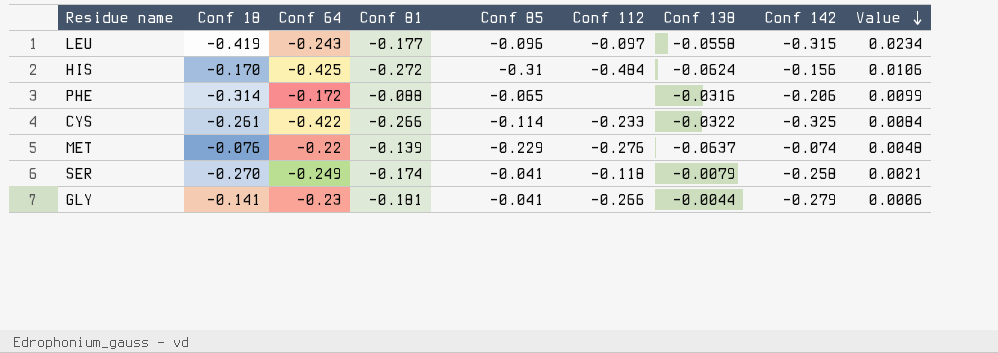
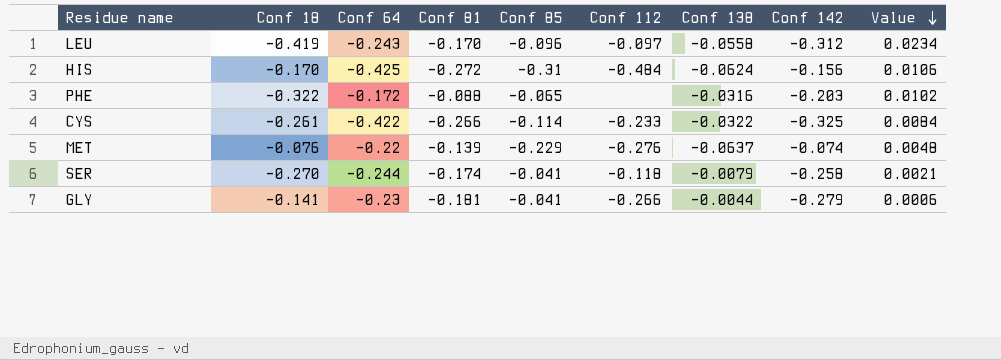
LEU | Conf 81: -0.177 -> -0.170
LEU | Conf 142: -0.315 -> -0.312
PHE | Conf 18: -0.314 -> -0.322
PHE | Conf 142: -0.206 -> -0.203
PHE | Value: 0.0099 -> 0.0102
SER | Conf 64: -0.249 -> -0.244

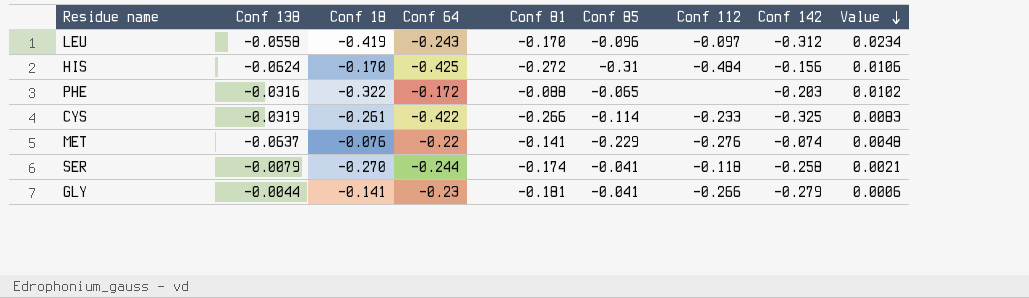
column Conf 138 | position: 7 -> 2
CYS | Conf 138: -0.0322 -> -0.0319
CYS | Value: 0.0084 -> 0.0083
MET | Conf 81: -0.139 -> -0.141

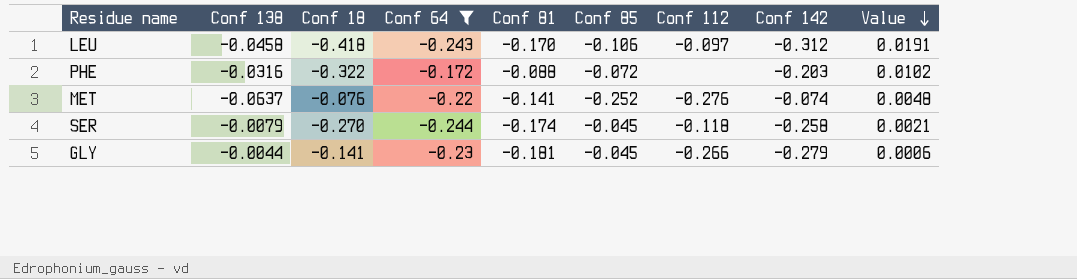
filter: none -> Conf 64 >= -0.244
LEU | Conf 138: -0.0558 -> -0.0458
LEU | Conf 18: -0.419 -> -0.418
LEU | Conf 85: -0.096 -> -0.106
LEU | Value: 0.0234 -> 0.0191
PHE | Conf 85: -0.065 -> -0.072
MET | Conf 85: -0.229 -> -0.252
SER | Conf 85: -0.041 -> -0.045
GLY | Conf 85: -0.041 -> -0.045

